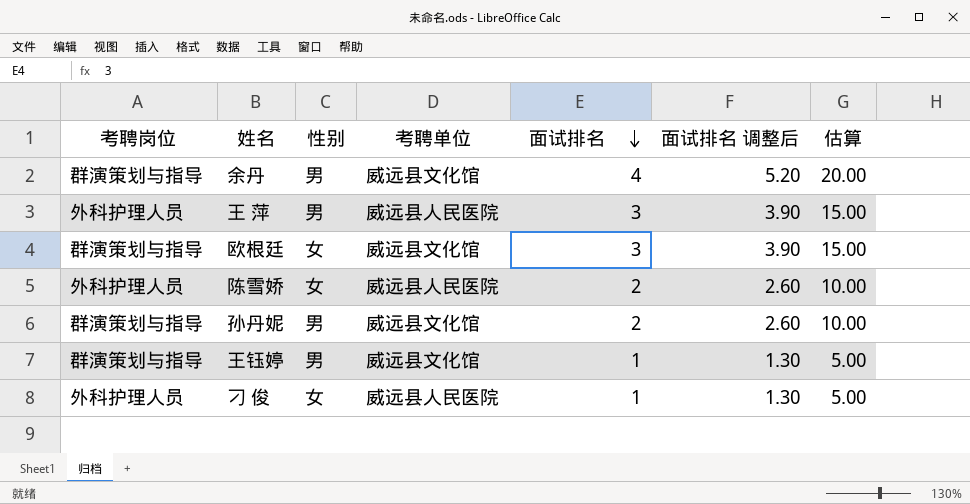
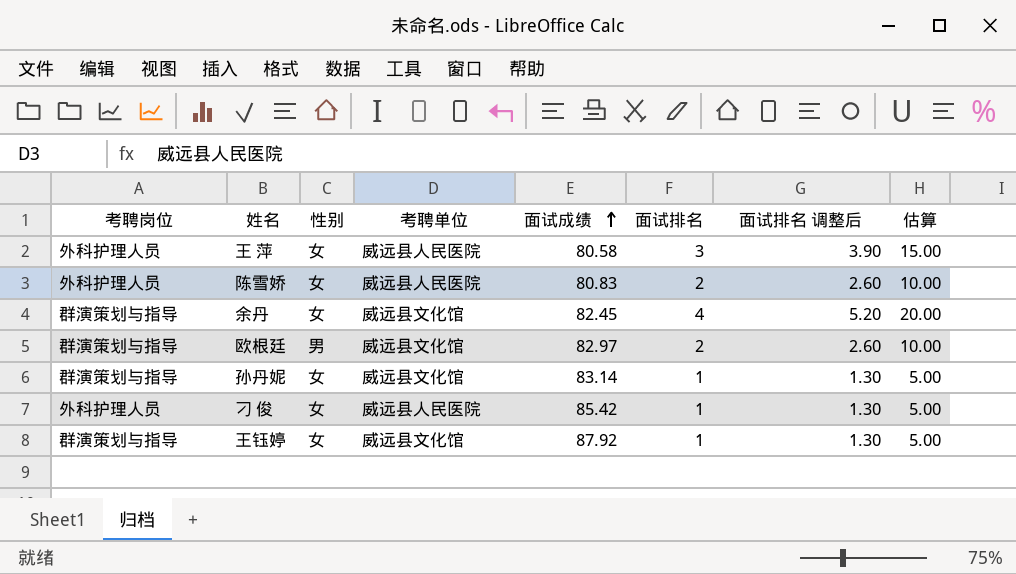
row order: 面试排名 descending -> 面试成绩 ascending
column 面试成绩 | position: none -> 5
王 萍 | 性别: 男 -> 女
余丹 | 性别: 男 -> 女
欧根廷 | 性别: 女 -> 男
欧根廷 | 面试排名: 3 -> 2
欧根廷 | 面试排名 调整后: 3.90 -> 2.60
欧根廷 | 估算: 15.00 -> 10.00
孙丹妮 | 性别: 男 -> 女
孙丹妮 | 面试排名: 2 -> 1
孙丹妮 | 面试排名 调整后: 2.60 -> 1.30
孙丹妮 | 估算: 10.00 -> 5.00
王钰婷 | 性别: 男 -> 女

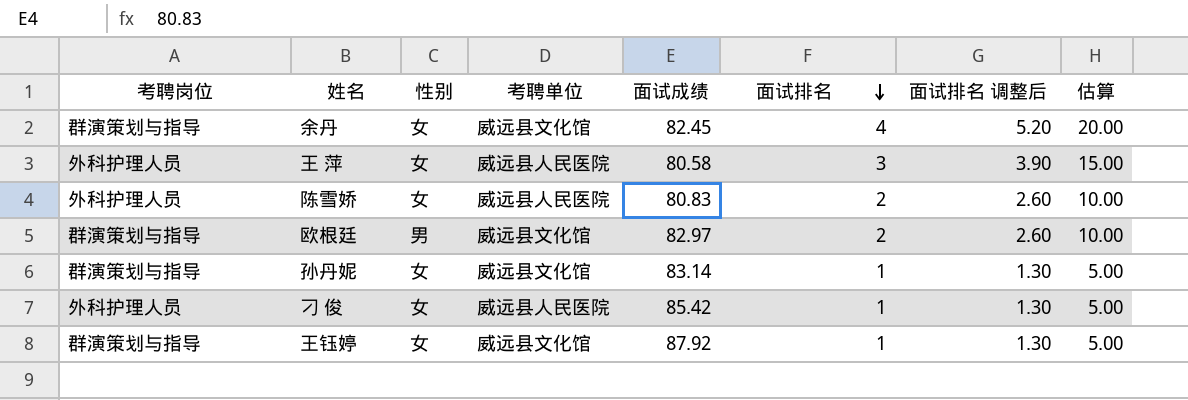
row order: 面试成绩 ascending -> 面试排名 descending

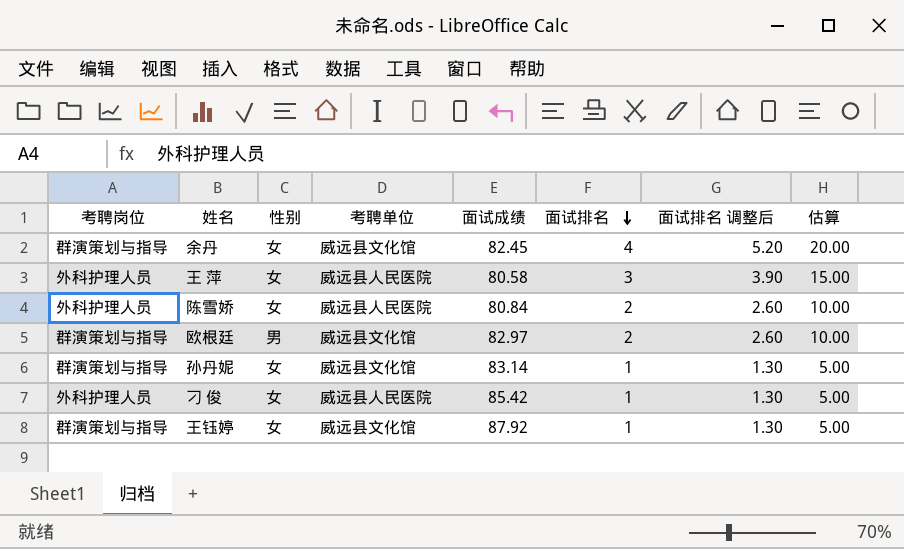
陈雪娇 | 面试成绩: 80.83 -> 80.84

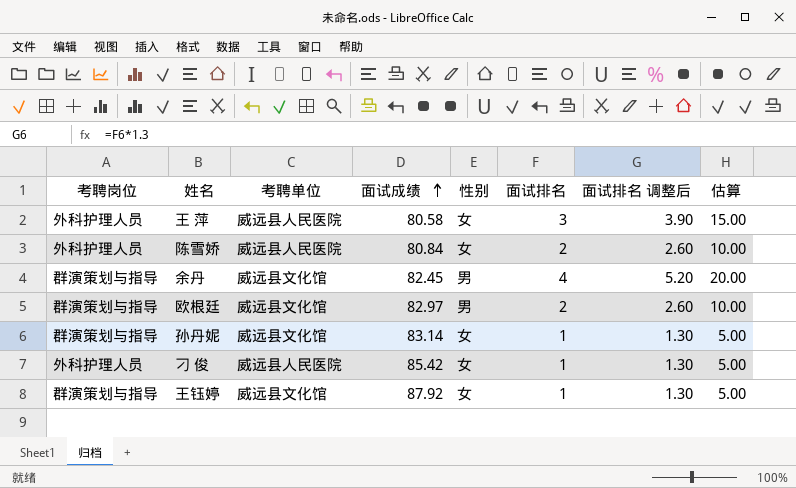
row order: 面试排名 descending -> 面试成绩 ascending
column 性别 | position: 3 -> 5
余丹 | 性别: 女 -> 男

